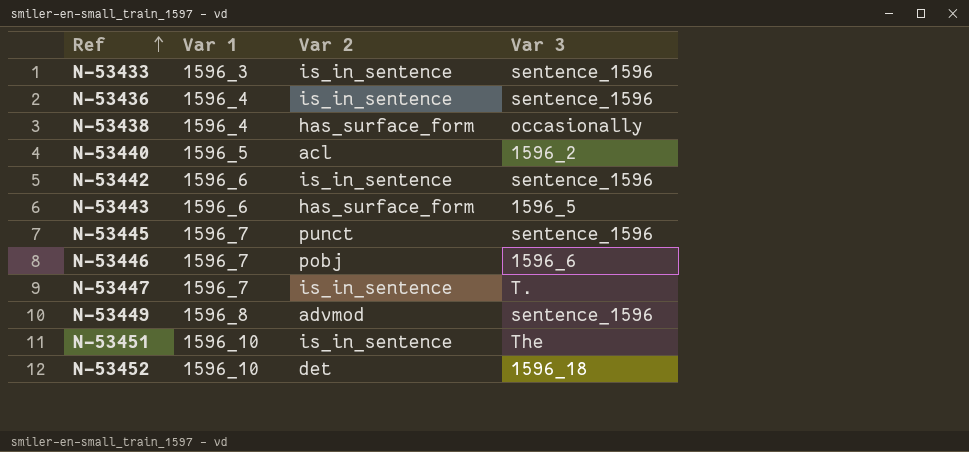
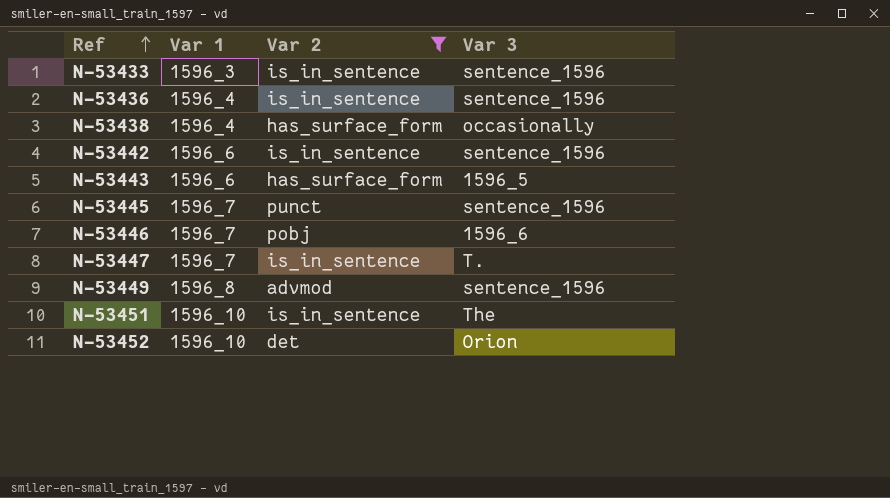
filter: none -> Var 2 != acl
N-53452 | Var 3: 1596_18 -> Orion

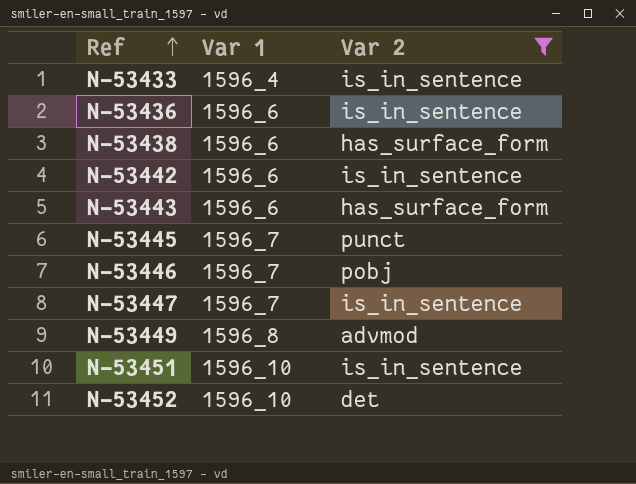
column Var 3 | position: 4 -> none
N-53433 | Var 1: 1596_3 -> 1596_4
N-53436 | Var 1: 1596_4 -> 1596_6
N-53438 | Var 1: 1596_4 -> 1596_6

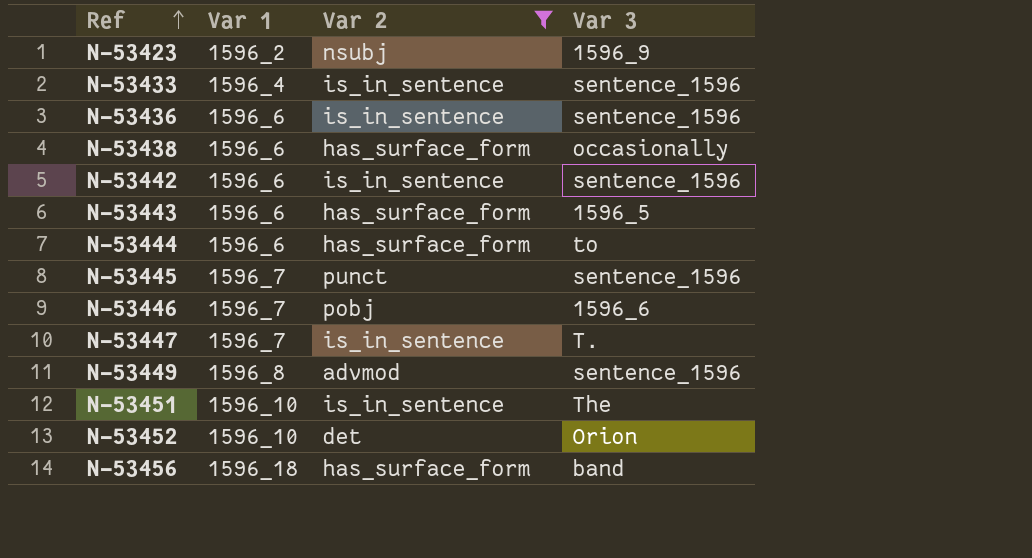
column Var 3 | position: none -> 4
row N-53423: none -> 1596_2 | nsubj | 1596_9
row N-53444: none -> 1596_6 | has_surface_form | to
row N-53456: none -> 1596_18 | has_surface_form | band

